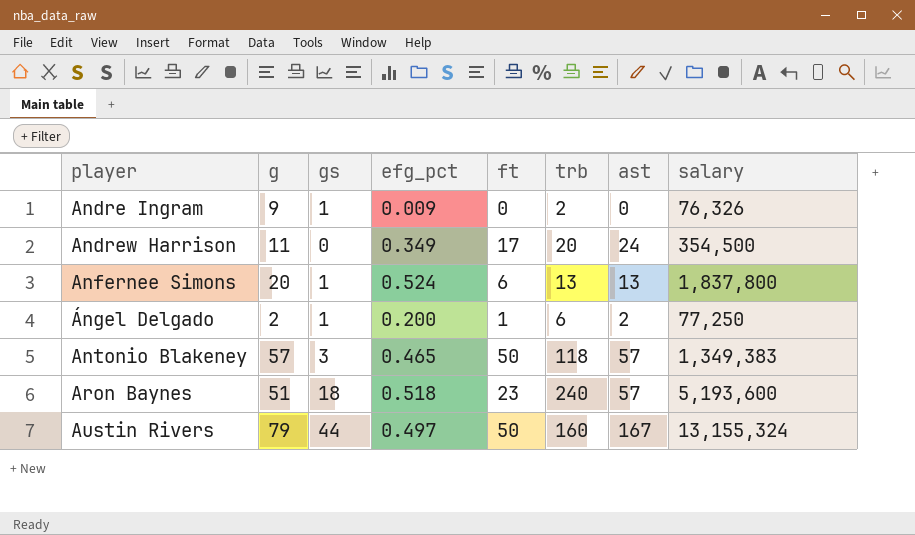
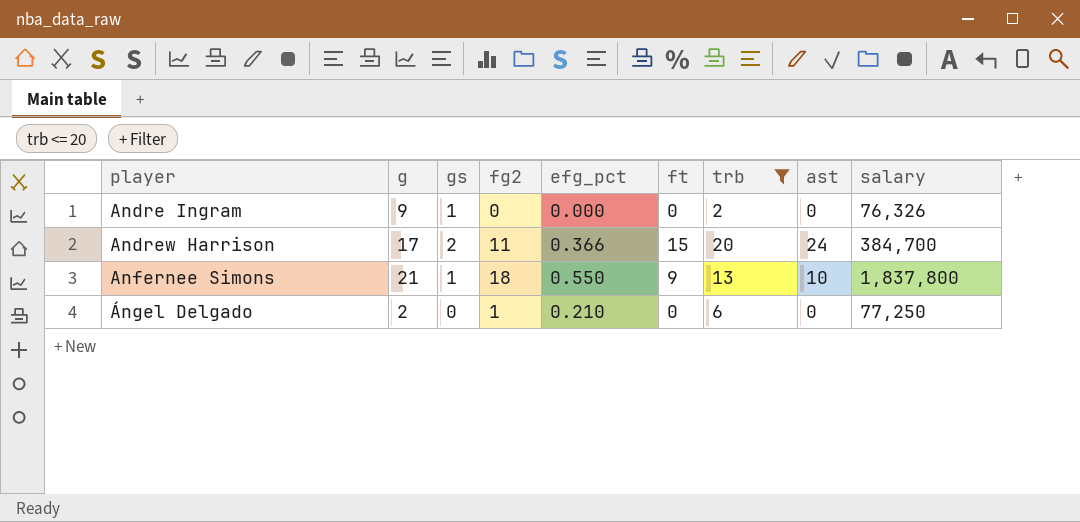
filter: none -> trb <= 20
column fg2 | position: none -> 4
Andre Ingram | efg_pct: 0.009 -> 0.000
Andrew Harrison | g: 11 -> 17
Andrew Harrison | gs: 0 -> 2
Andrew Harrison | efg_pct: 0.349 -> 0.366
Andrew Harrison | ft: 17 -> 15
Andrew Harrison | salary: 354,500 -> 384,700
Anfernee Simons | g: 20 -> 21
Anfernee Simons | efg_pct: 0.524 -> 0.550
Anfernee Simons | ft: 6 -> 9
Anfernee Simons | ast: 13 -> 10
Ángel Delgado | gs: 1 -> 0
Ángel Delgado | efg_pct: 0.200 -> 0.210
Ángel Delgado | ft: 1 -> 0
Ángel Delgado | ast: 2 -> 0

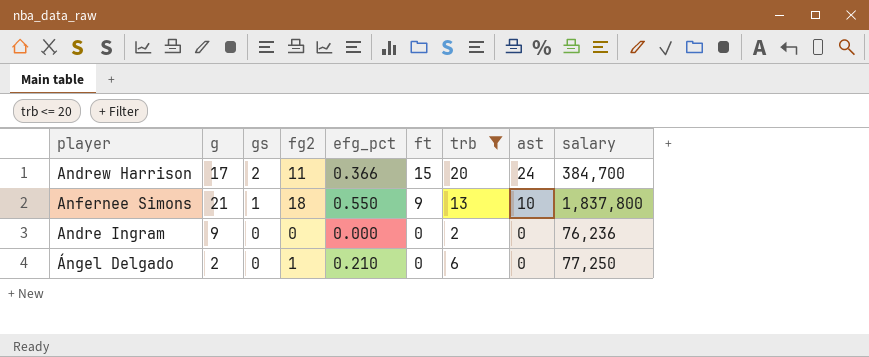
row order: player ascending -> gs descending
Andre Ingram | gs: 1 -> 0
Andre Ingram | salary: 76,326 -> 76,236

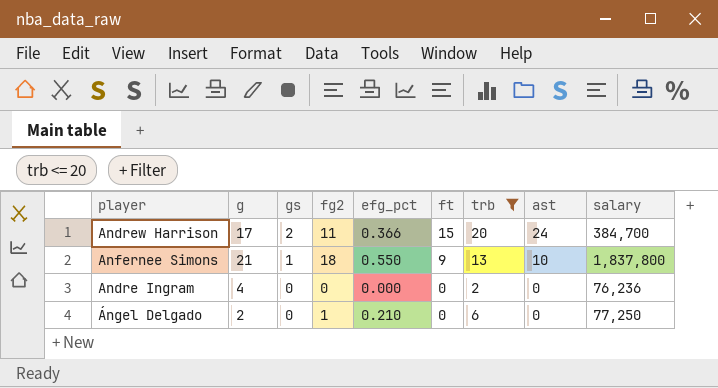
Andre Ingram | g: 9 -> 4

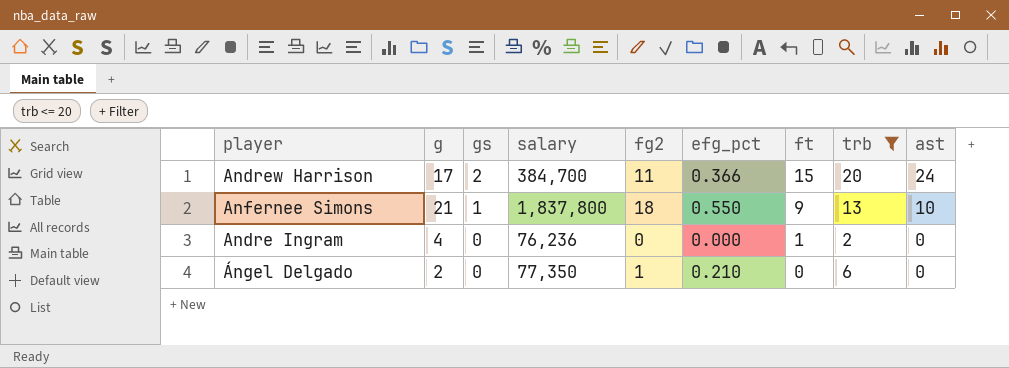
column salary | position: 9 -> 4
Andre Ingram | ft: 0 -> 1
Ángel Delgado | salary: 77,250 -> 77,350

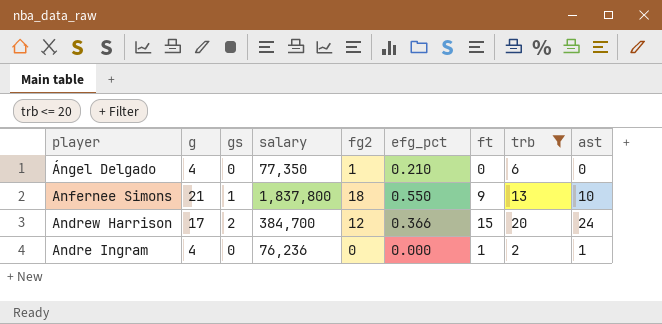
row order: gs descending -> player descending
Ángel Delgado | g: 2 -> 4
Andrew Harrison | fg2: 11 -> 12
Andre Ingram | ast: 0 -> 1

